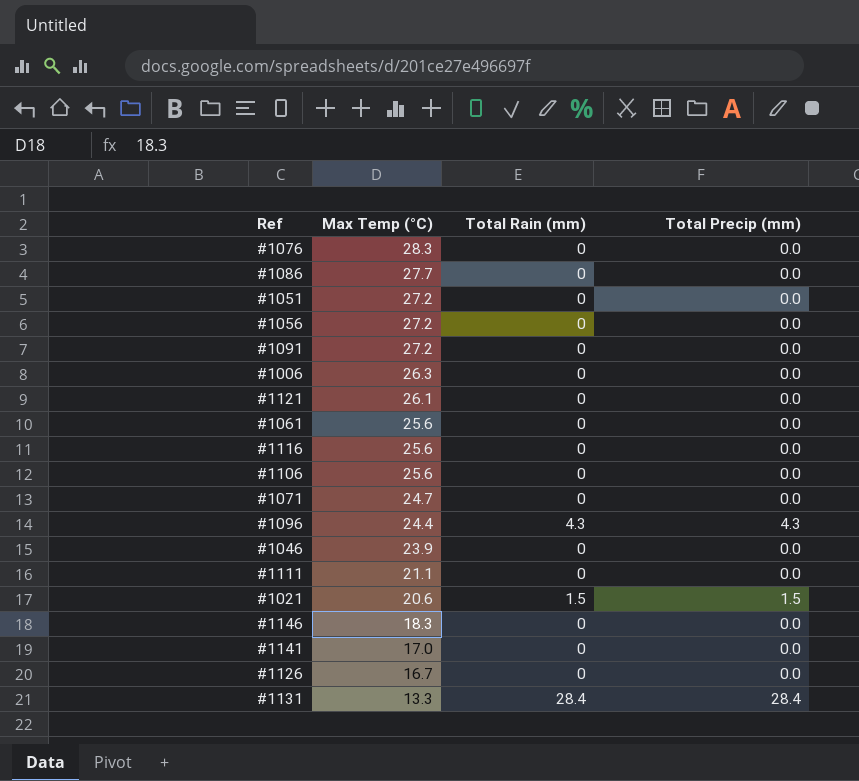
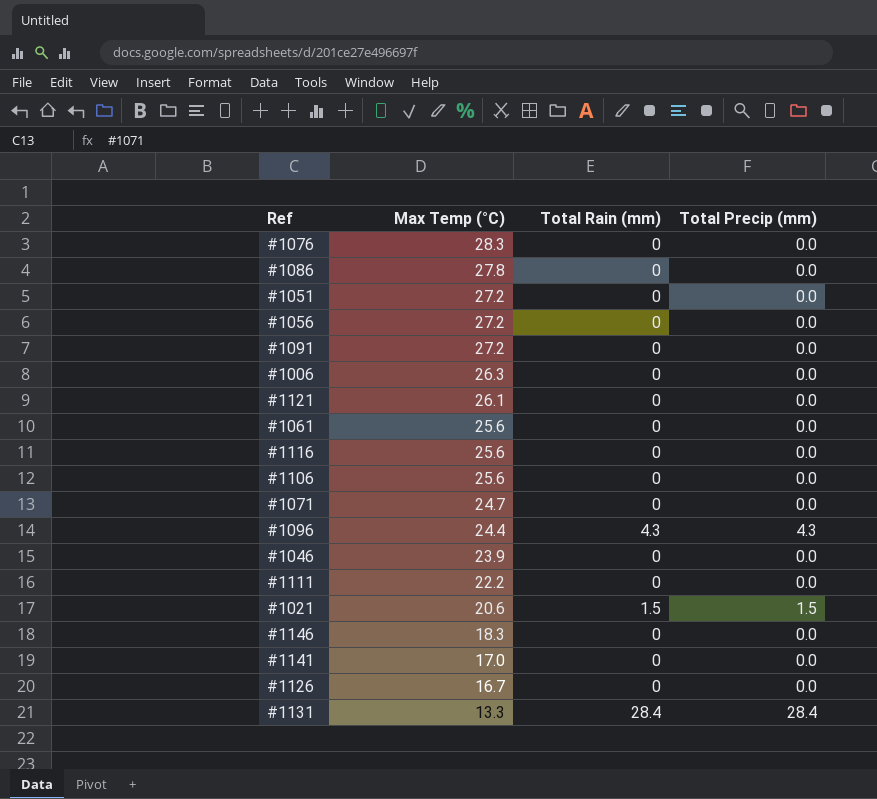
#1086 | Max Temp (°C): 27.7 -> 27.8
#1111 | Max Temp (°C): 21.1 -> 22.2

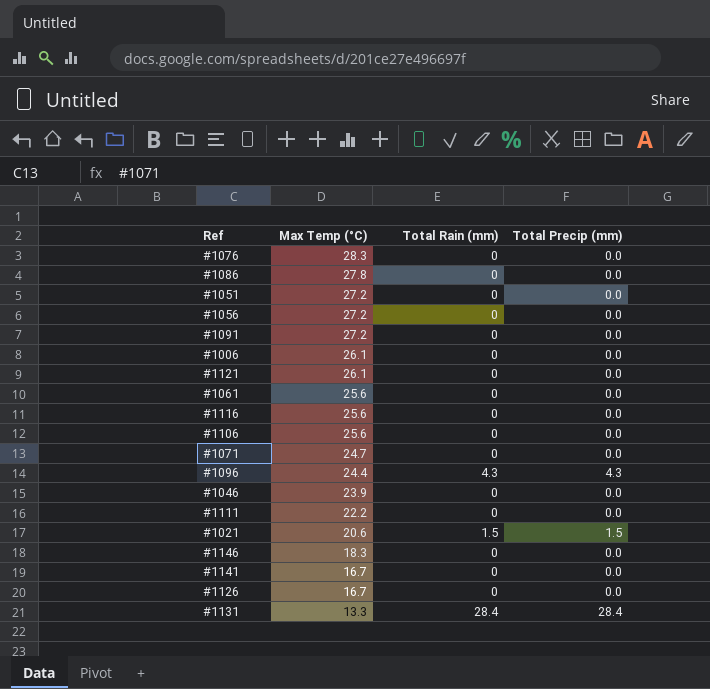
#1006 | Max Temp (°C): 26.3 -> 26.1
#1141 | Max Temp (°C): 17.0 -> 16.7

